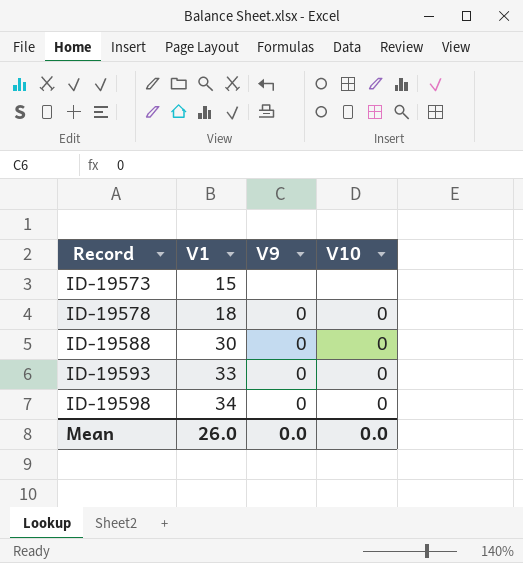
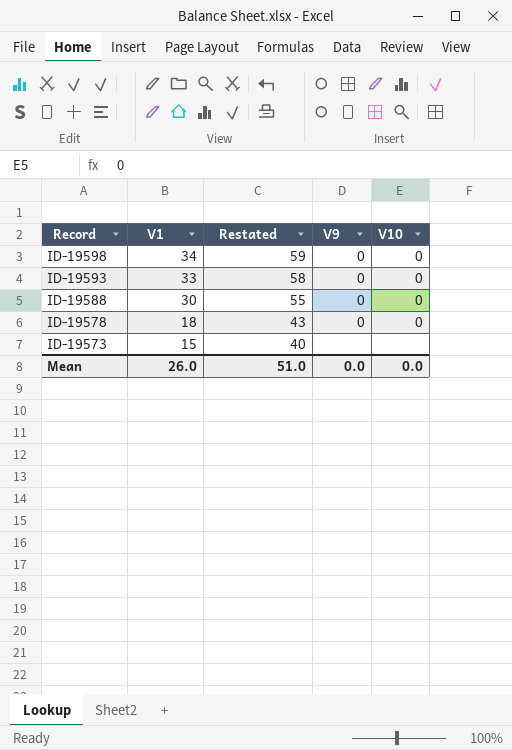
row order: Record ascending -> Record descending
column Restated | formula: none -> [V1] + 25

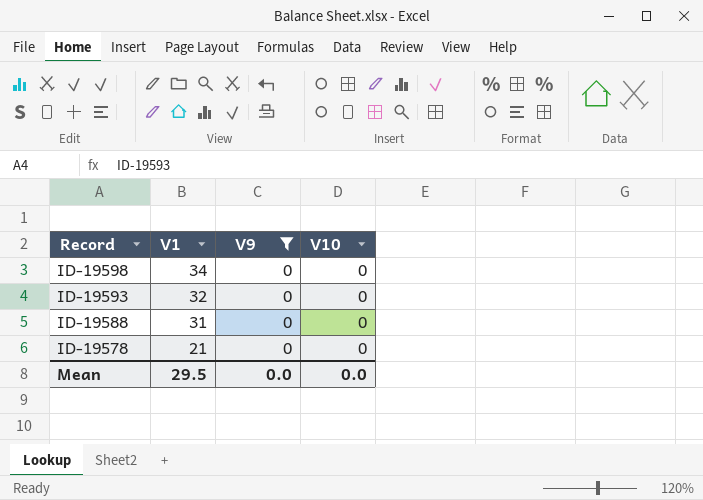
filter: none -> V9 = 0
column Restated | formula: [V1] + 25 -> none
ID-19593 | V1: 33 -> 32
ID-19588 | V1: 30 -> 31
ID-19578 | V1: 18 -> 21
Mean | V1: 26.0 -> 29.5

